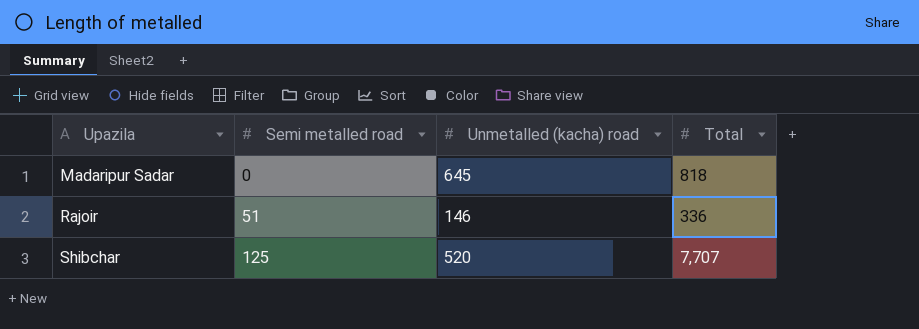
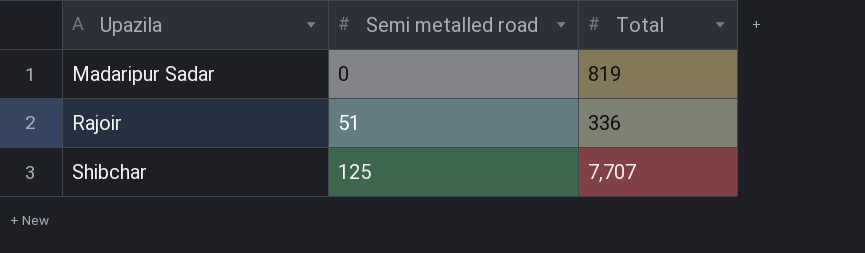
column Unmetalled (kacha) road | position: 3 -> none
Madaripur Sadar | Total: 818 -> 819

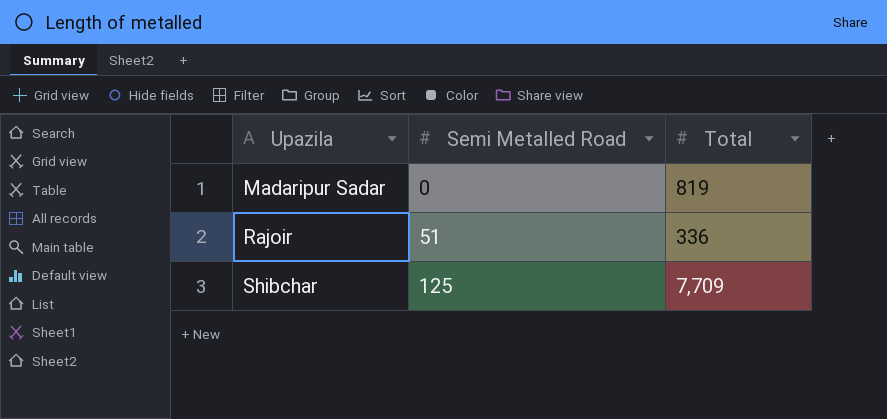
column name: Semi metalled road -> Semi Metalled Road
Shibchar | Total: 7,707 -> 7,709

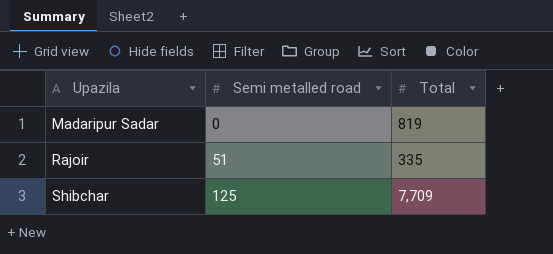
column name: Semi Metalled Road -> Semi metalled road
Rajoir | Total: 336 -> 335

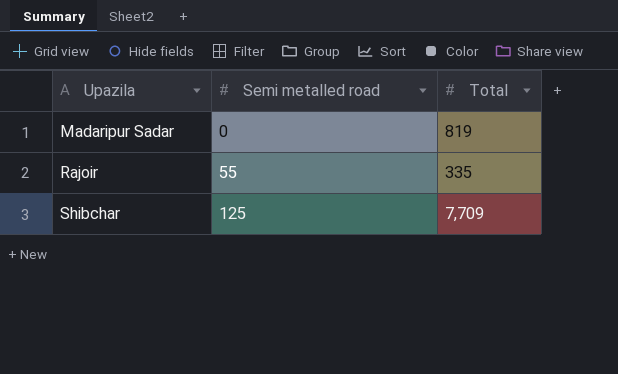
Rajoir | Semi metalled road: 51 -> 55

